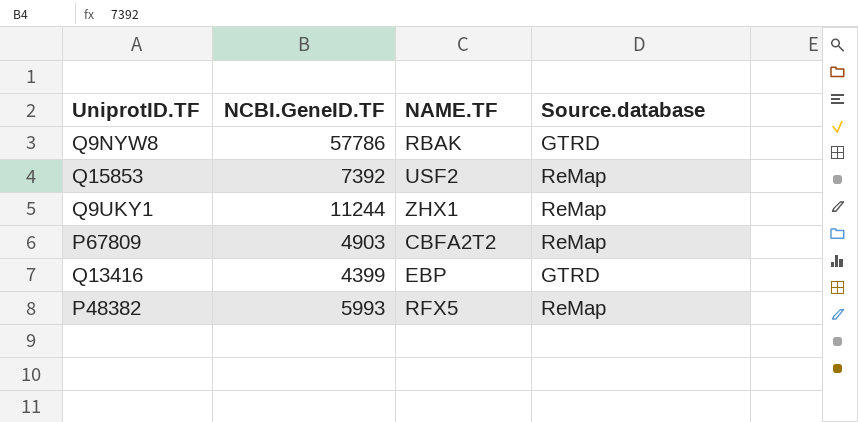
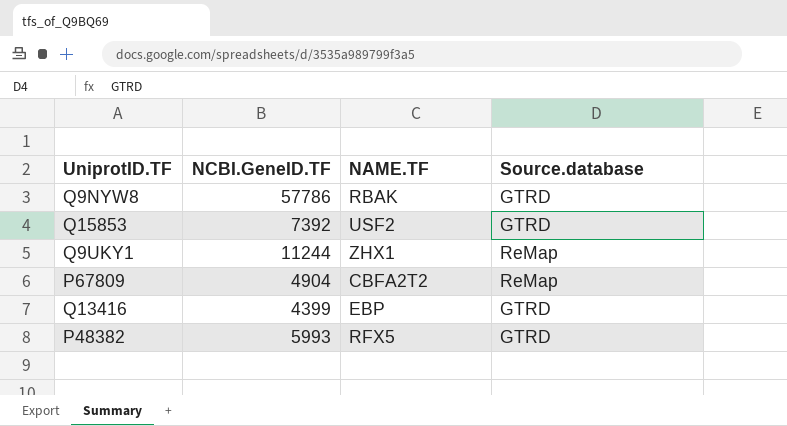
Q15853 | Source.database: ReMap -> GTRD
P67809 | NCBI.GeneID.TF: 4903 -> 4904
P48382 | Source.database: ReMap -> GTRD

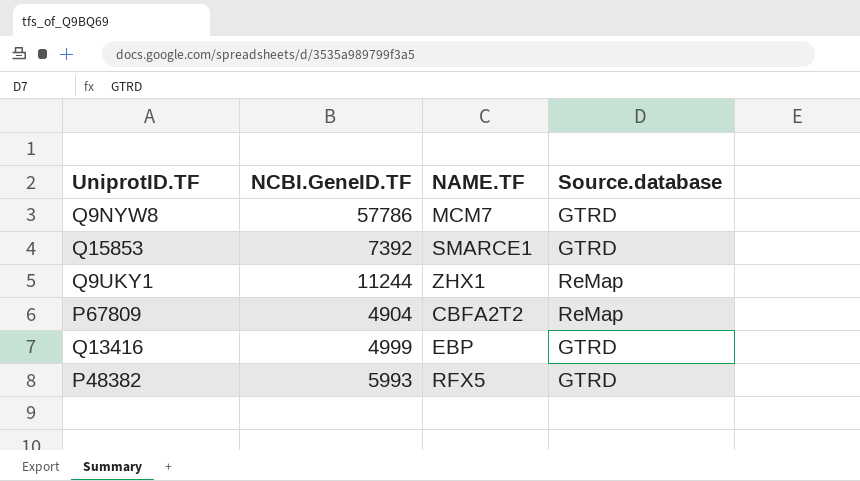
Q9NYW8 | NAME.TF: RBAK -> MCM7
Q15853 | NAME.TF: USF2 -> SMARCE1
Q13416 | NCBI.GeneID.TF: 4399 -> 4999

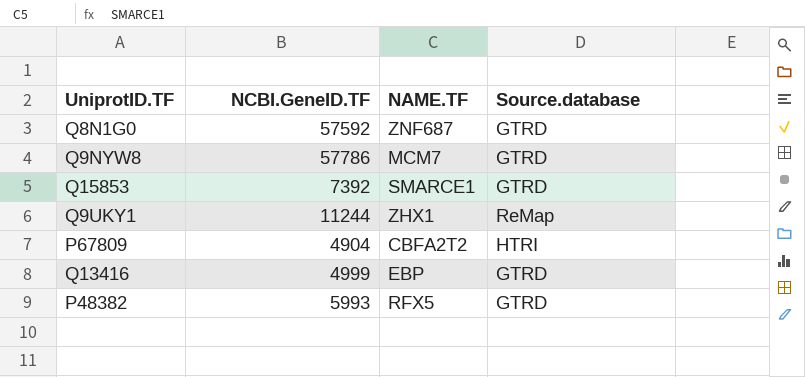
row Q8N1G0: none -> 57592 | ZNF687 | GTRD
P67809 | Source.database: ReMap -> HTRI

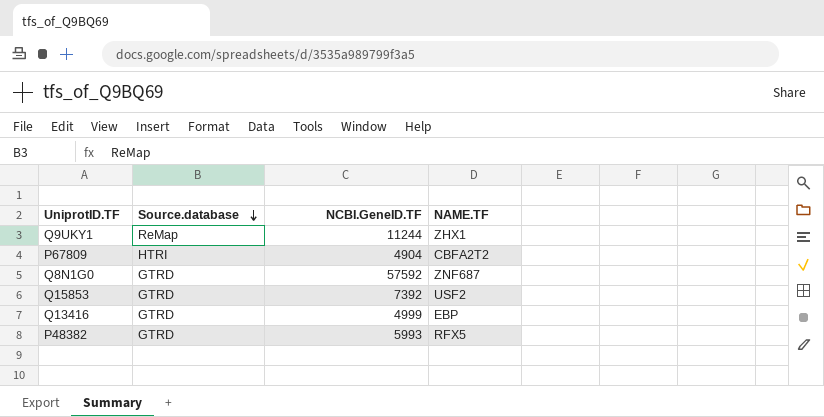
row order: none -> Source.database descending
column Source.database | position: 4 -> 2
row Q9NYW8: 57786 | MCM7 | GTRD -> none
Q15853 | NAME.TF: SMARCE1 -> USF2

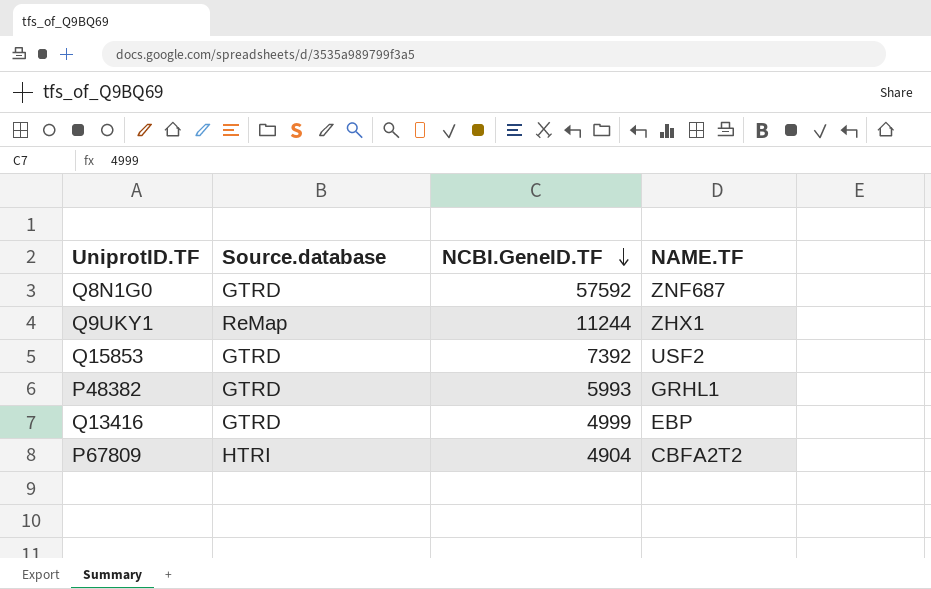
row order: Source.database descending -> NCBI.GeneID.TF descending
P48382 | NAME.TF: RFX5 -> GRHL1

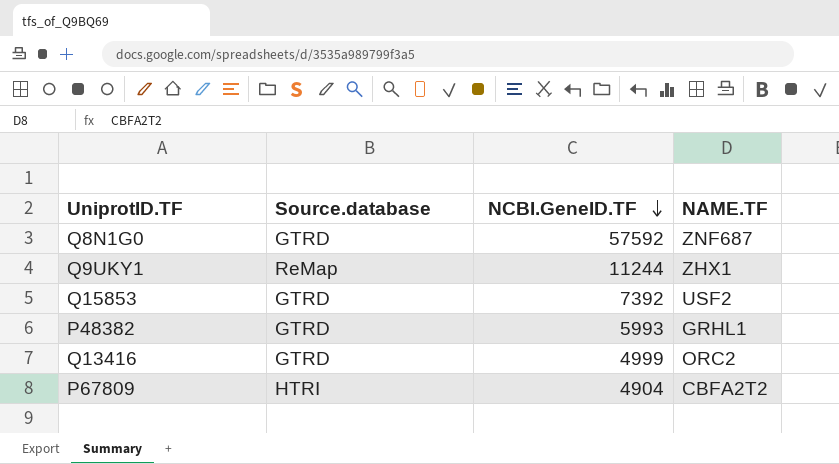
Q13416 | NAME.TF: EBP -> ORC2

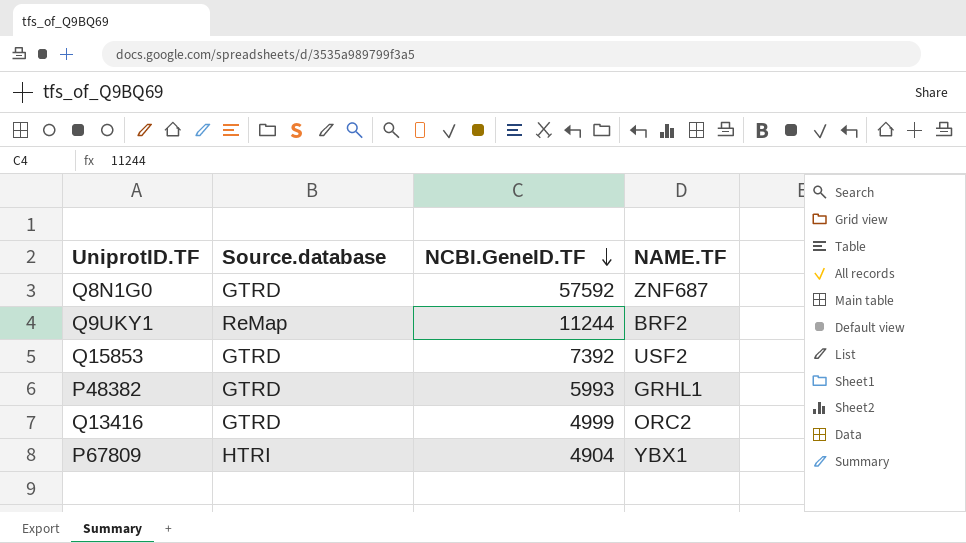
Q9UKY1 | NAME.TF: ZHX1 -> BRF2
P67809 | NAME.TF: CBFA2T2 -> YBX1

